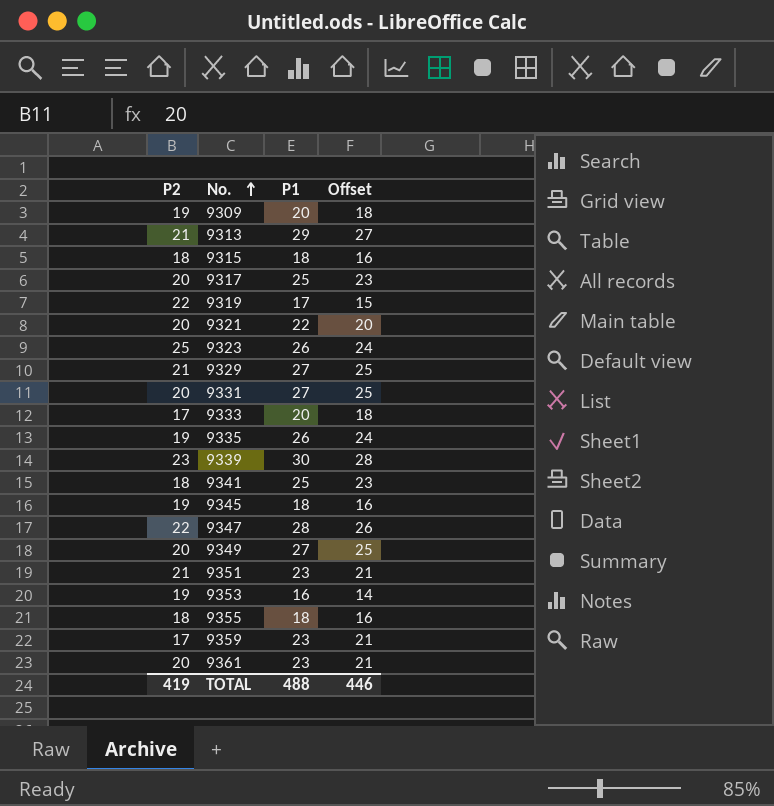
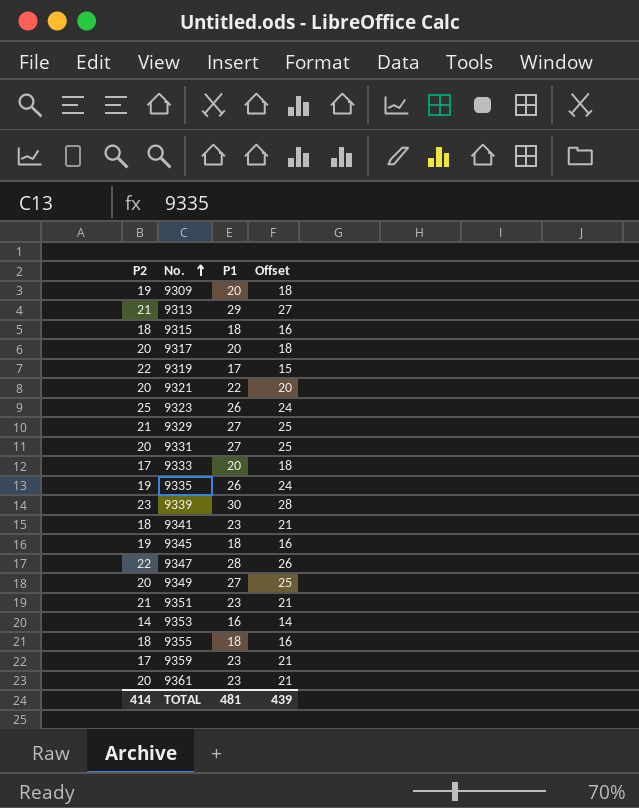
9317 | P1: 25 -> 20
9317 | Offset: 23 -> 18
9341 | P1: 25 -> 23
9341 | Offset: 23 -> 21
9353 | P2: 19 -> 14
TOTAL | P2: 419 -> 414
TOTAL | P1: 488 -> 481
TOTAL | Offset: 446 -> 439

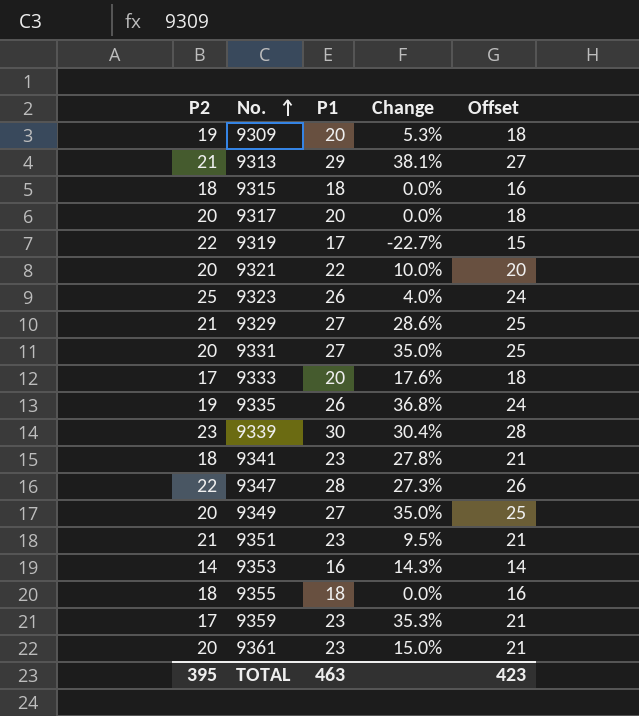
column Change | formula: none -> ([P1] - [P2]) / [P2]
row 9345: 19 | 18 | 16 -> none
TOTAL | P2: 414 -> 395
TOTAL | P1: 481 -> 463
TOTAL | Offset: 439 -> 423

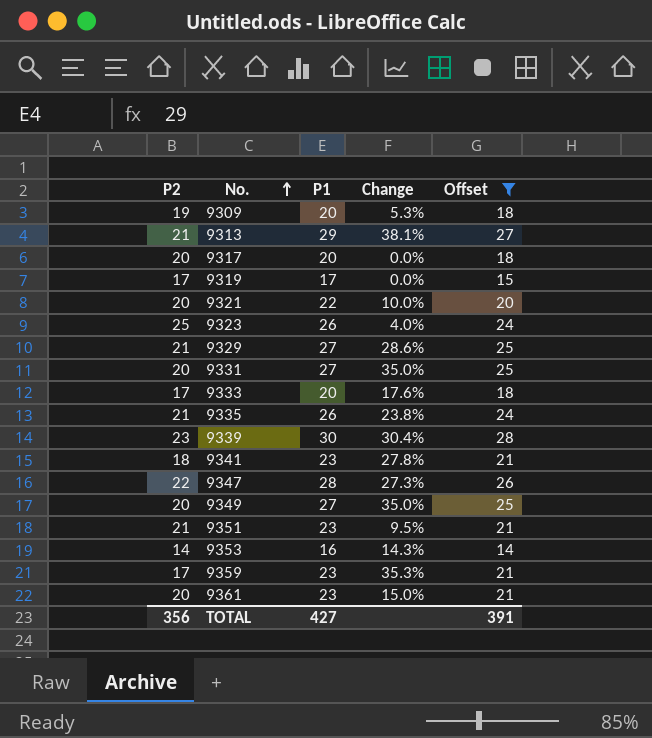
filter: none -> Offset != 16
9319 | P2: 22 -> 17
9319 | Change: -22.7% -> 0.0%
9335 | P2: 19 -> 21
9335 | Change: 36.8% -> 23.8%
TOTAL | P2: 395 -> 356
TOTAL | P1: 463 -> 427
TOTAL | Offset: 423 -> 391

